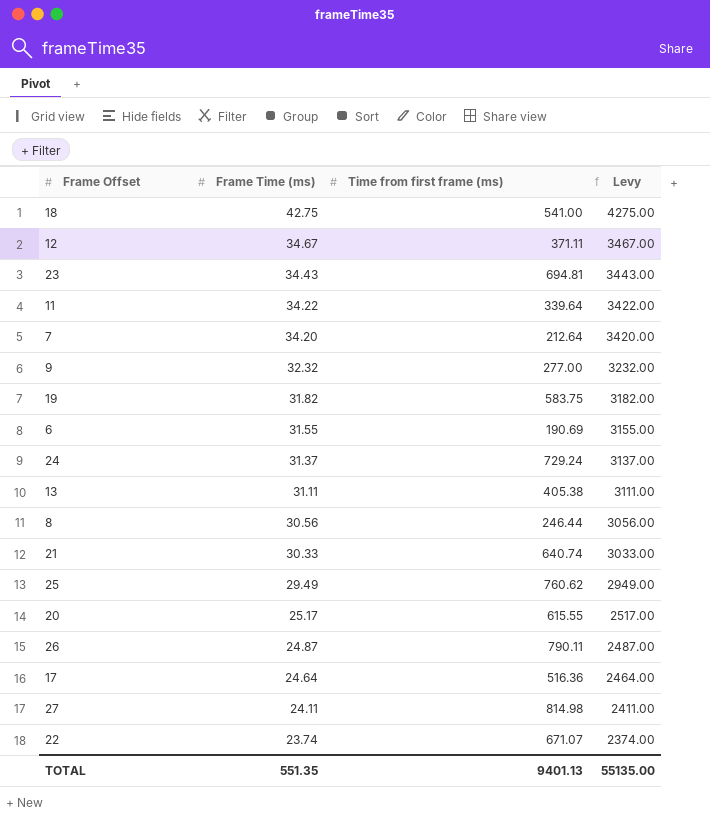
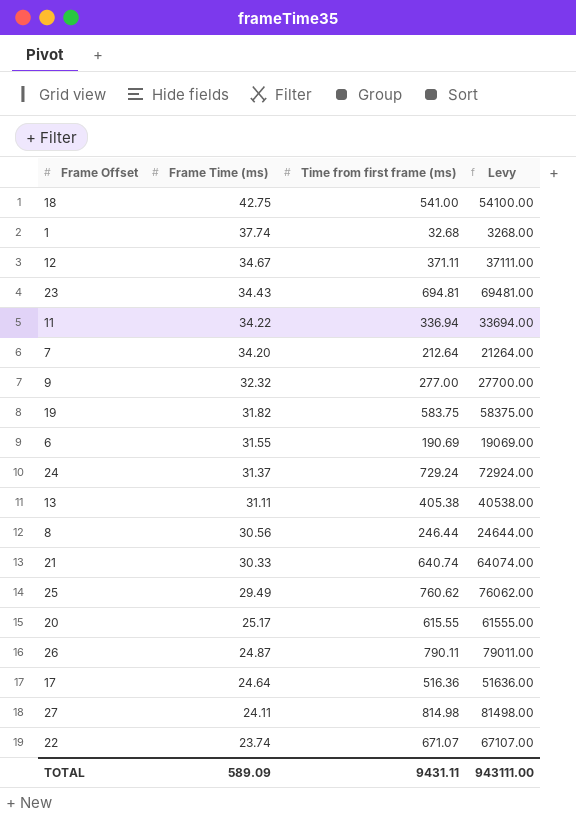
column Levy | formula: [Frame Time (ms)] * 100 -> [Time from first frame (ms)] * 100
row 1: none -> 37.74 | 32.68 | 3268.00
11 | Time from first frame (ms): 339.64 -> 336.94
TOTAL | Frame Time (ms): 551.35 -> 589.09
TOTAL | Time from first frame (ms): 9401.13 -> 9431.11
TOTAL | Levy: 55135.00 -> 943111.00

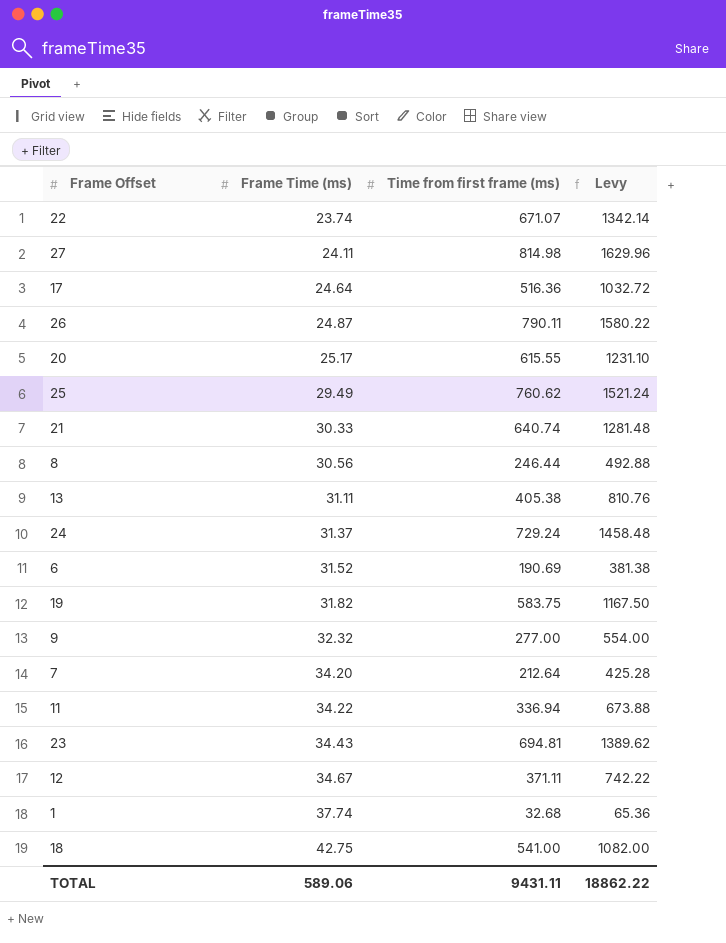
row order: Frame Time (ms) descending -> Frame Time (ms) ascending
column Levy | formula: [Time from first frame (ms)] * 100 -> [Time from first frame (ms)] * 2
6 | Frame Time (ms): 31.55 -> 31.52
TOTAL | Frame Time (ms): 589.09 -> 589.06
TOTAL | Levy: 943111.00 -> 18862.22

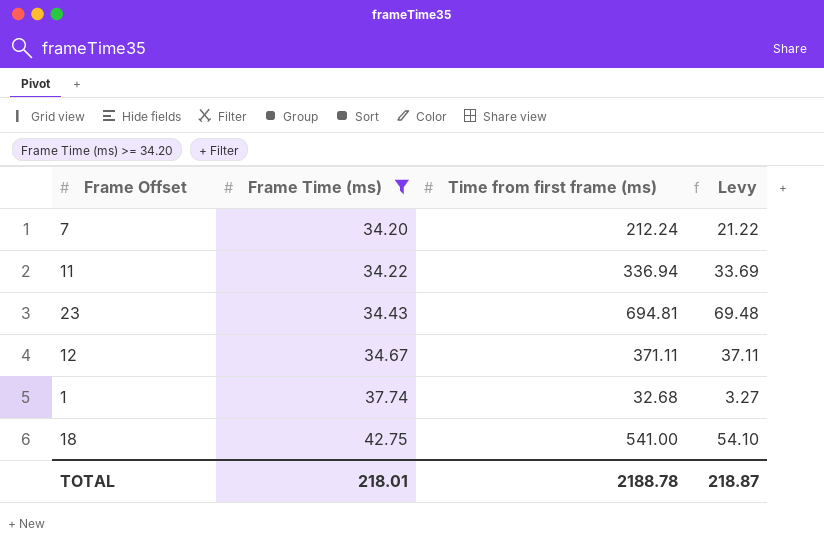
filter: none -> Frame Time (ms) >= 34.20
column Levy | formula: [Time from first frame (ms)] * 2 -> [Time from first frame (ms)] * 0.1
7 | Time from first frame (ms): 212.64 -> 212.24
TOTAL | Frame Time (ms): 589.06 -> 218.01
TOTAL | Time from first frame (ms): 9431.11 -> 2188.78
TOTAL | Levy: 18862.22 -> 218.87

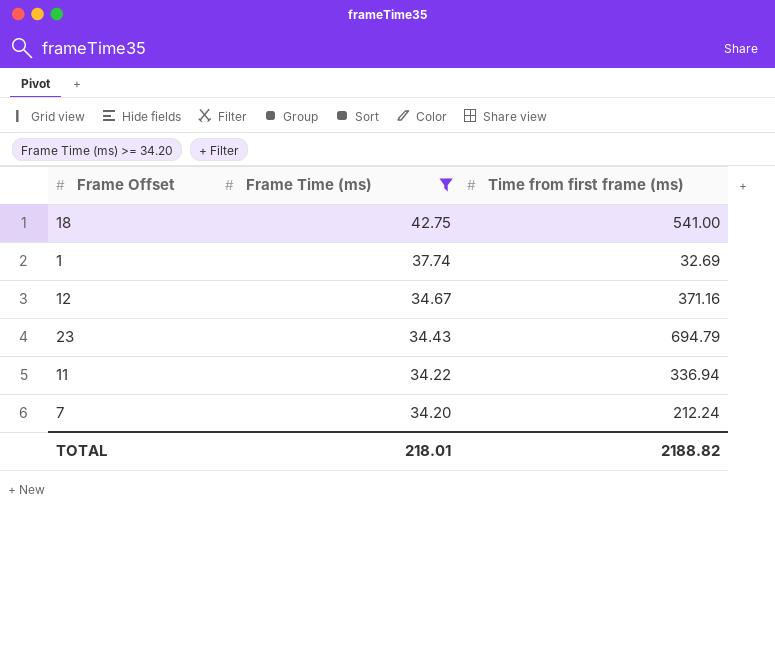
row order: Frame Time (ms) ascending -> Frame Time (ms) descending
column Levy | formula: [Time from first frame (ms)] * 0.1 -> none
1 | Time from first frame (ms): 32.68 -> 32.69
12 | Time from first frame (ms): 371.11 -> 371.16
23 | Time from first frame (ms): 694.81 -> 694.79
TOTAL | Time from first frame (ms): 2188.78 -> 2188.82

